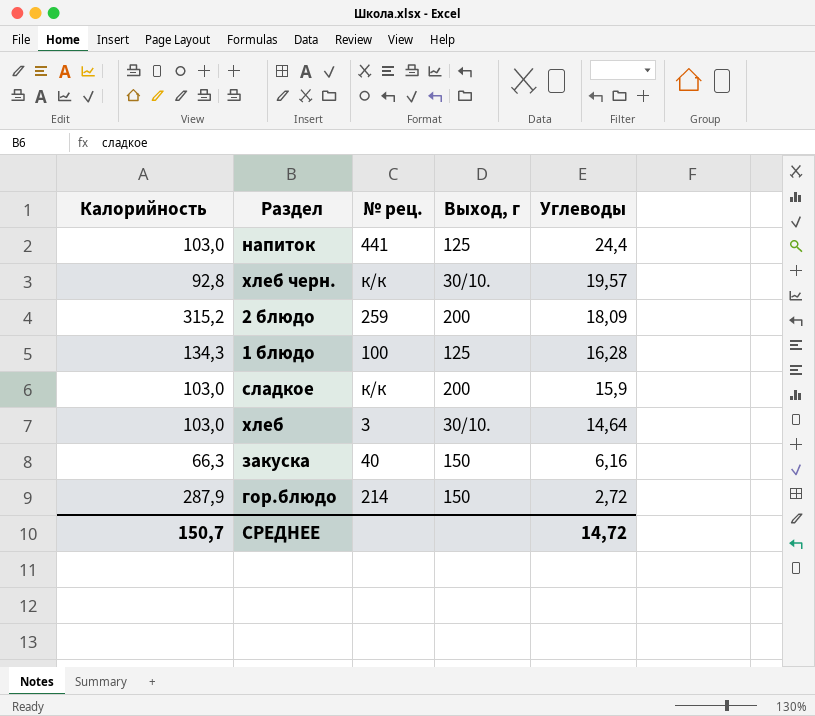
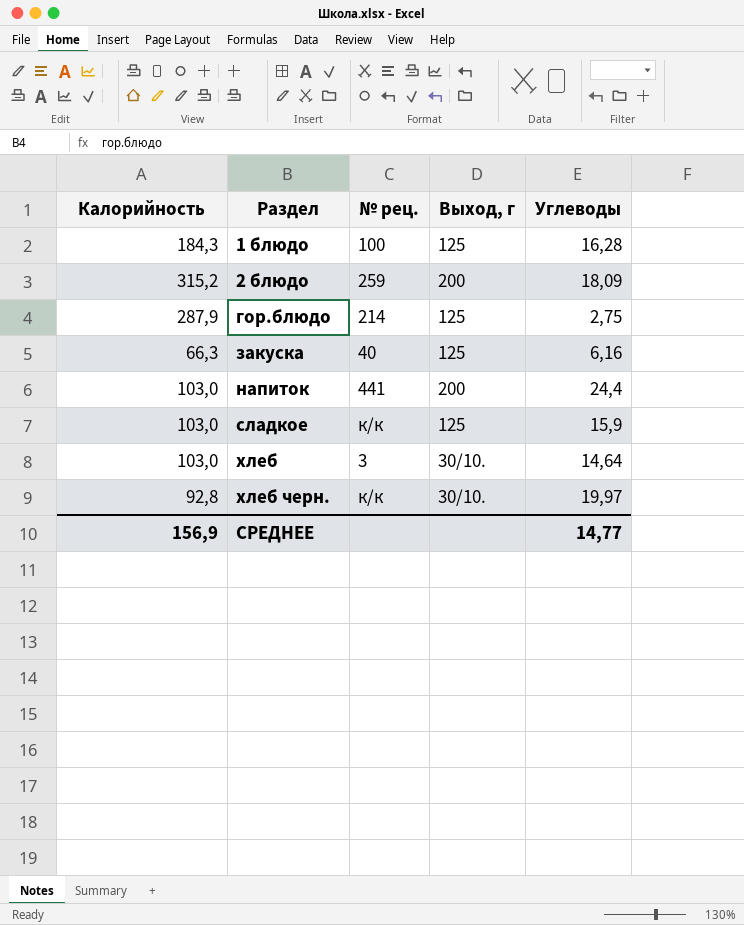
row order: Углеводы descending -> Раздел ascending
1 блюдо | Калорийность: 134,3 -> 184,3
гор.блюдо | Выход, г: 150 -> 125
гор.блюдо | Углеводы: 2,72 -> 2,75
закуска | Выход, г: 150 -> 125
напиток | Выход, г: 125 -> 200
сладкое | Выход, г: 200 -> 125
хлеб черн. | Углеводы: 19,57 -> 19,97
СРЕДНЕЕ | Калорийность: 150,7 -> 156,9
СРЕДНЕЕ | Углеводы: 14,72 -> 14,77

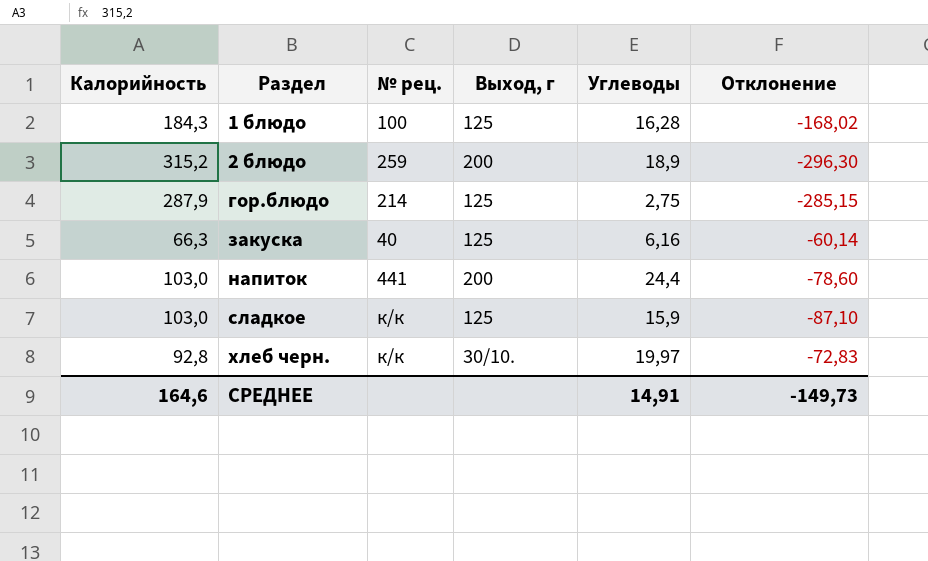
column Отклонение | formula: none -> [Углеводы] - [Калорийность]
row хлеб: 103,0 | 3 | 30/10. | 14,64 -> none
2 блюдо | Углеводы: 18,09 -> 18,9
СРЕДНЕЕ | Калорийность: 156,9 -> 164,6
СРЕДНЕЕ | Углеводы: 14,77 -> 14,91

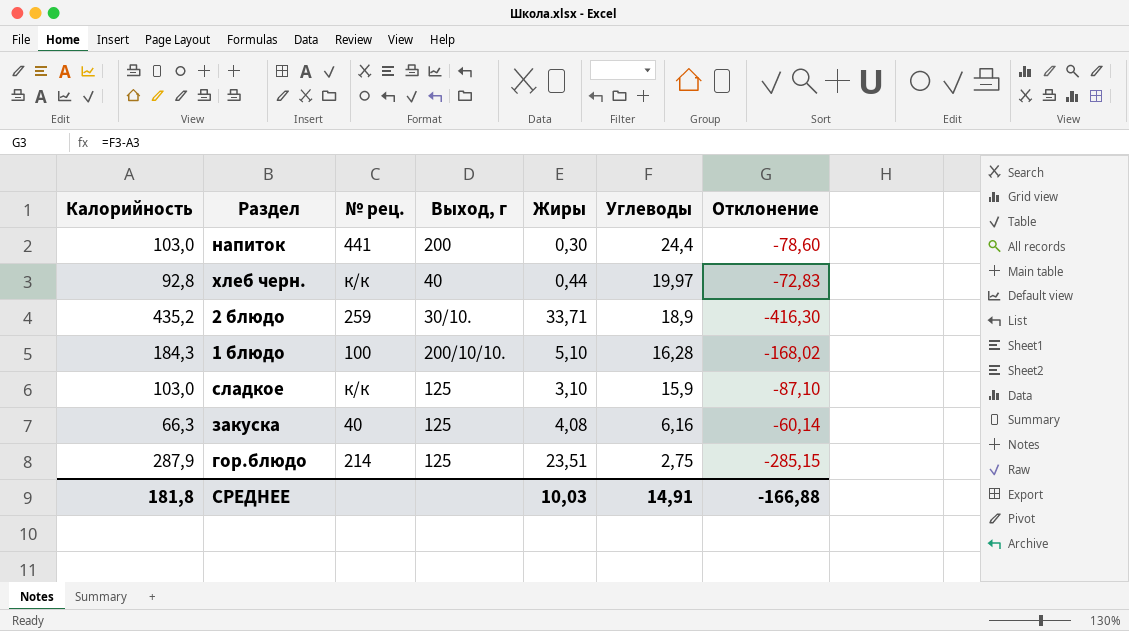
row order: Раздел ascending -> Углеводы descending
column Жиры | position: none -> 5
хлеб черн. | Выход, г: 30/10. -> 40
2 блюдо | Калорийность: 315,2 -> 435,2
2 блюдо | Выход, г: 200 -> 30/10.
2 блюдо | Отклонение: -296,30 -> -416,30
1 блюдо | Выход, г: 125 -> 200/10/10.
СРЕДНЕЕ | Калорийность: 164,6 -> 181,8
СРЕДНЕЕ | Отклонение: -149,73 -> -166,88

